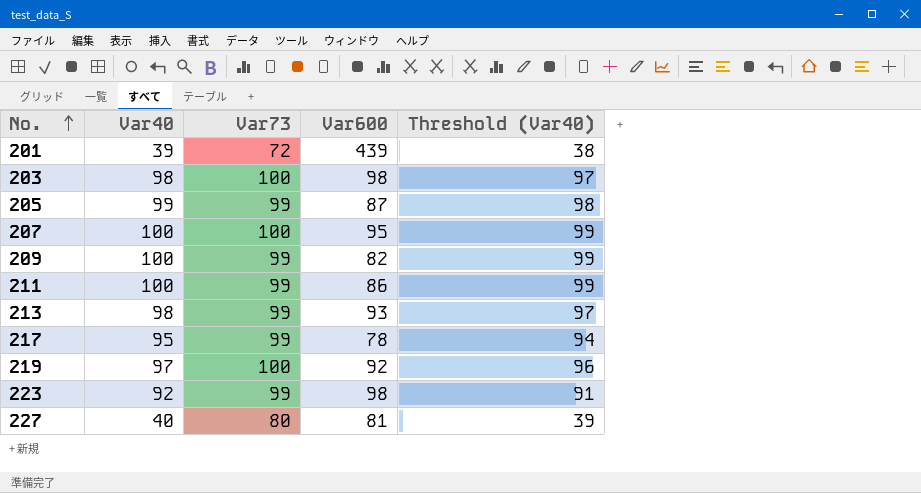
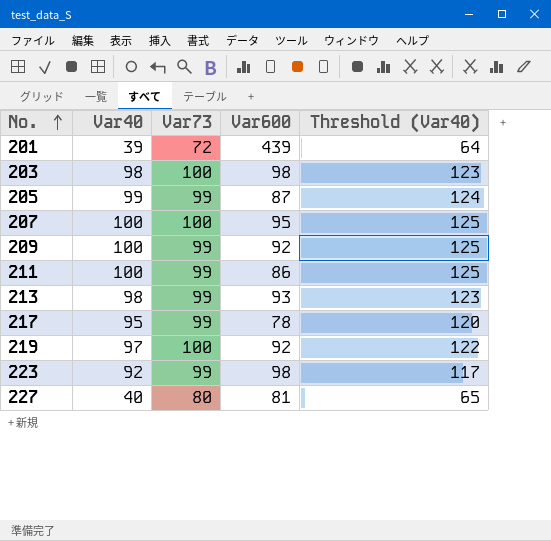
column Threshold (Var40) | formula: [Var40] - 1 -> [Var40] + 25
209 | Var600: 82 -> 92

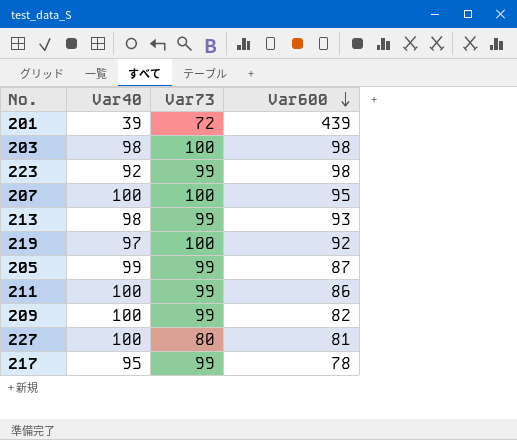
row order: No. ascending -> Var600 descending
column Threshold (Var40) | formula: [Var40] + 25 -> none
209 | Var600: 92 -> 82
227 | Var40: 40 -> 100

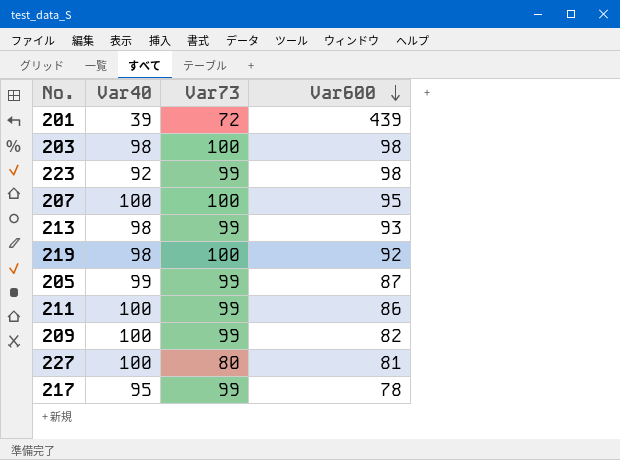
219 | Var40: 97 -> 98

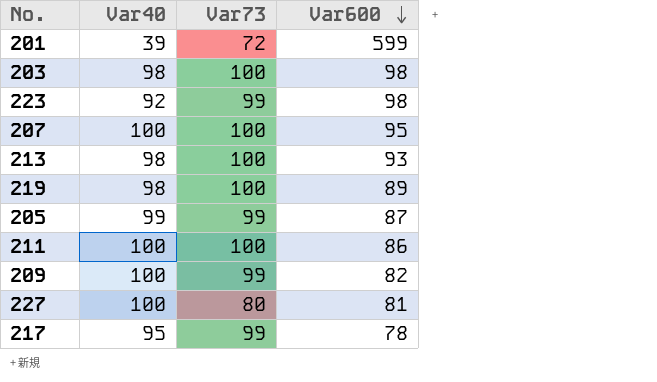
201 | Var600: 439 -> 599
213 | Var73: 99 -> 100
219 | Var600: 92 -> 89
211 | Var73: 99 -> 100

